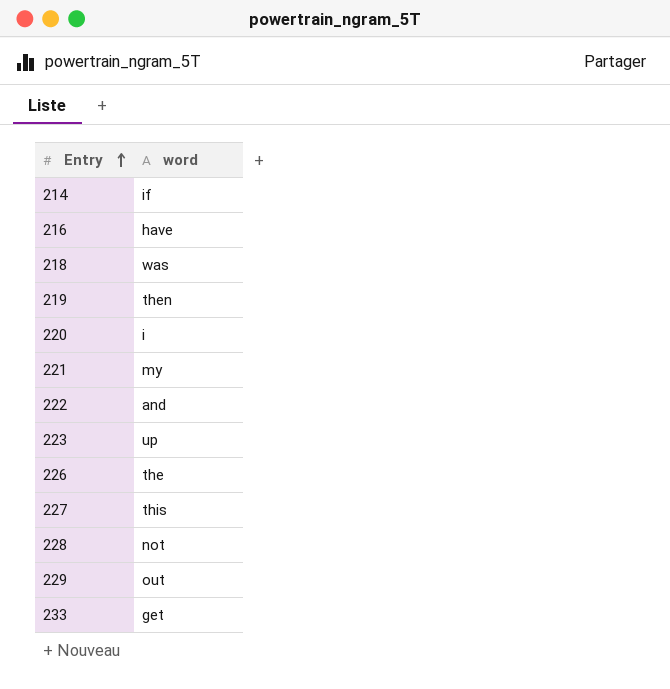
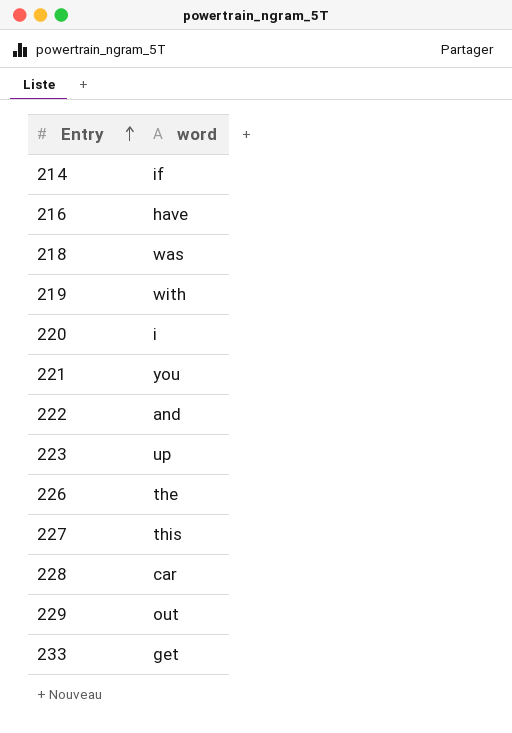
219 | word: then -> with
221 | word: my -> you
228 | word: not -> car

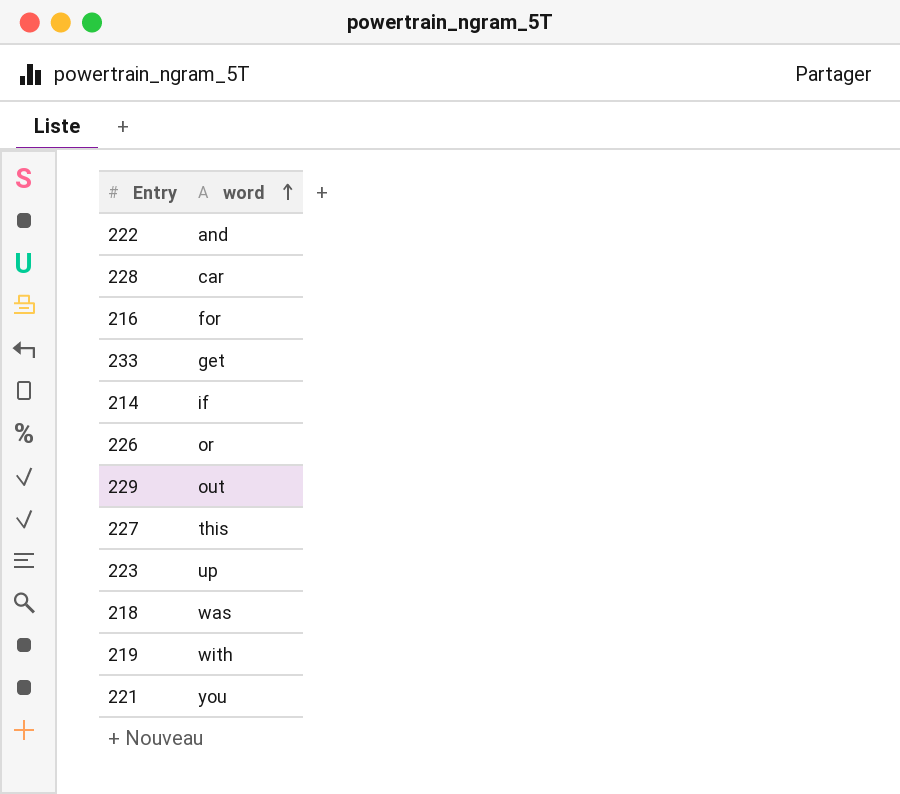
row order: Entry ascending -> word ascending
row 220: i -> none
216 | word: have -> for
226 | word: the -> or

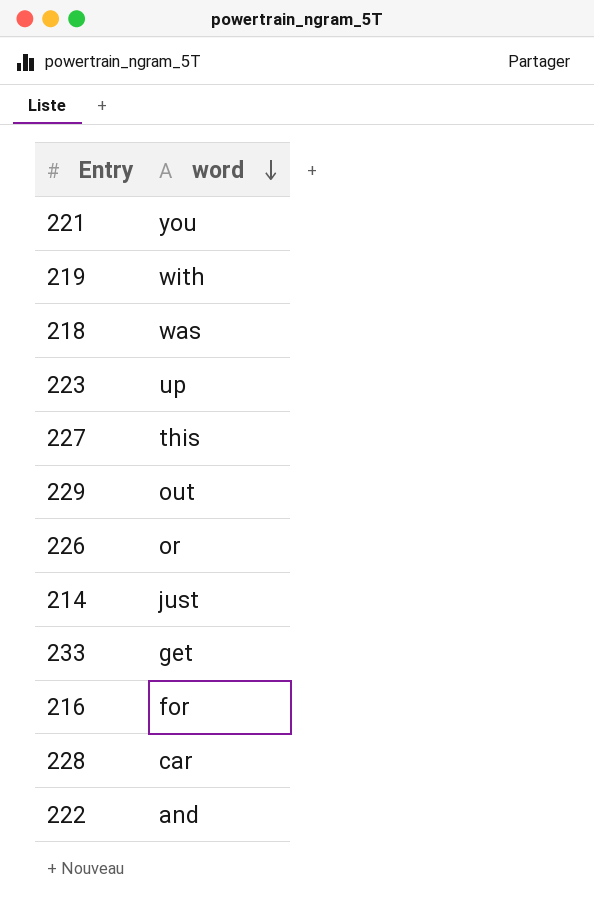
row order: word ascending -> word descending
214 | word: if -> just

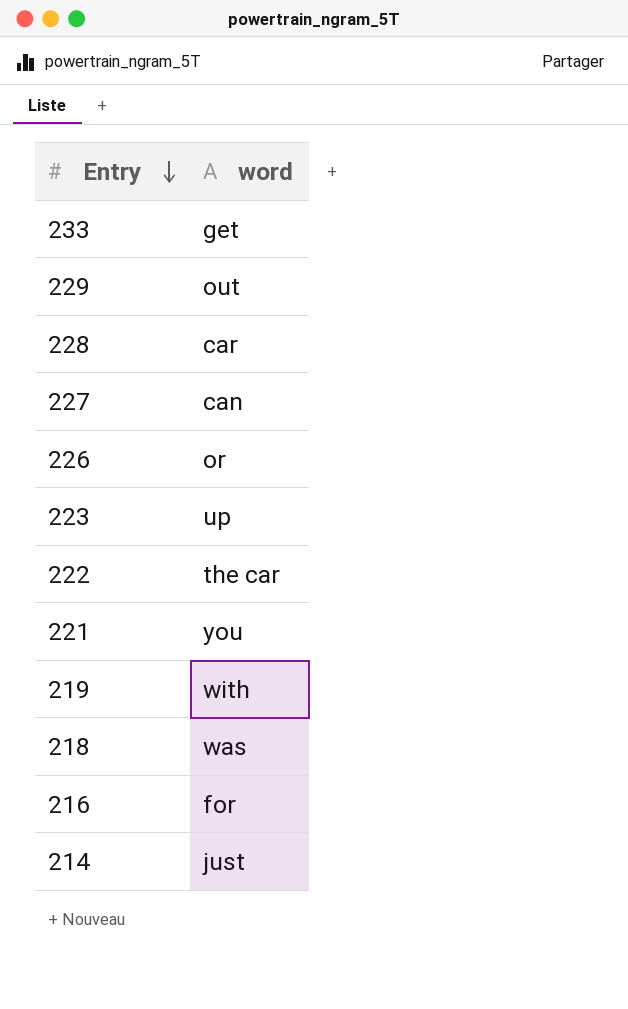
row order: word descending -> Entry descending
227 | word: this -> can
222 | word: and -> the car

